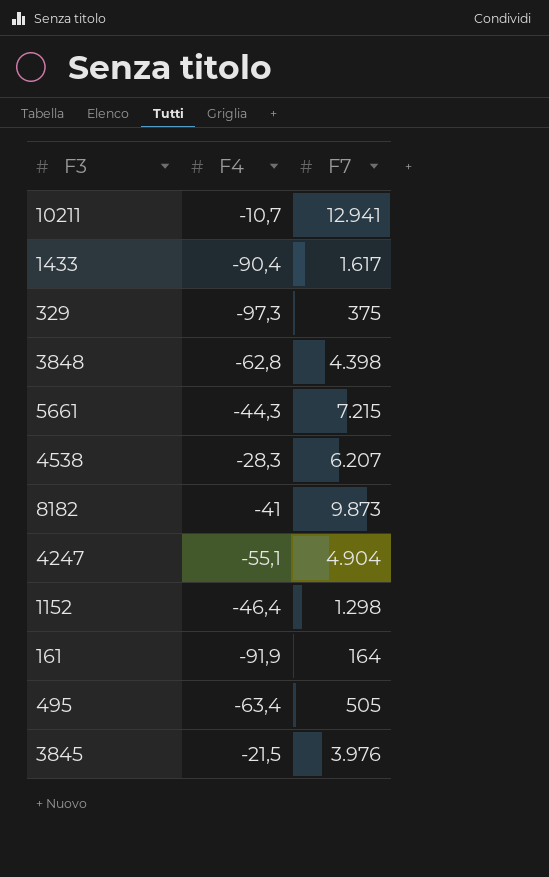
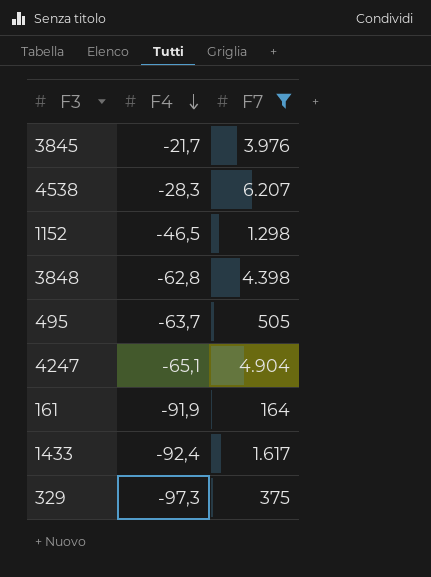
filter: none -> F7 <= 6.207
row order: none -> F4 descending
3845 | F4: -21,5 -> -21,7
1152 | F4: -46,4 -> -46,5
495 | F4: -63,4 -> -63,7
4247 | F4: -55,1 -> -65,1
1433 | F4: -90,4 -> -92,4

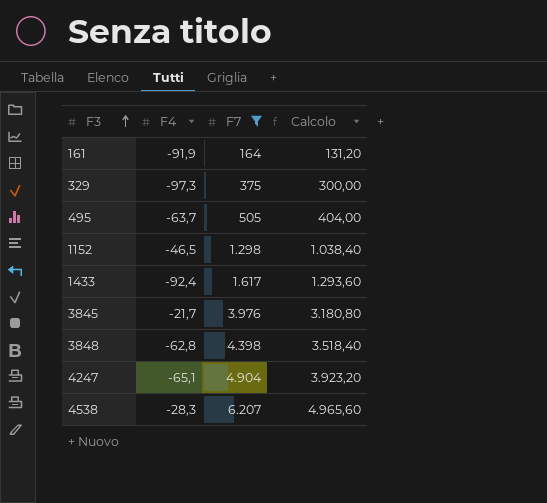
row order: F4 descending -> F3 ascending
column Calcolo | formula: none -> [F7] * 0,8

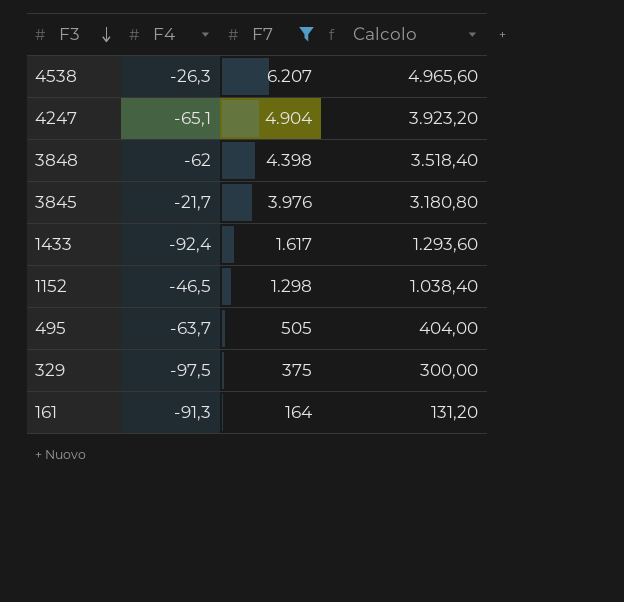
row order: F3 ascending -> F3 descending
4538 | F4: -28,3 -> -26,3
3848 | F4: -62,8 -> -62
329 | F4: -97,3 -> -97,5
161 | F4: -91,9 -> -91,3

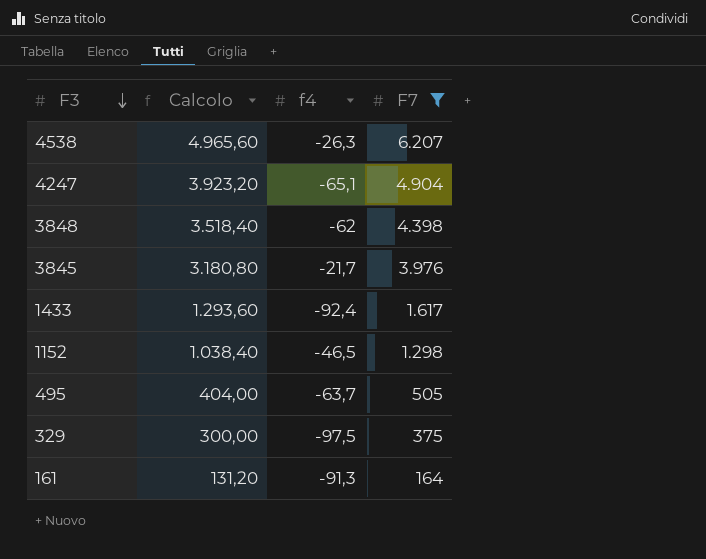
column Calcolo | position: 4 -> 2
column name: F4 -> f4

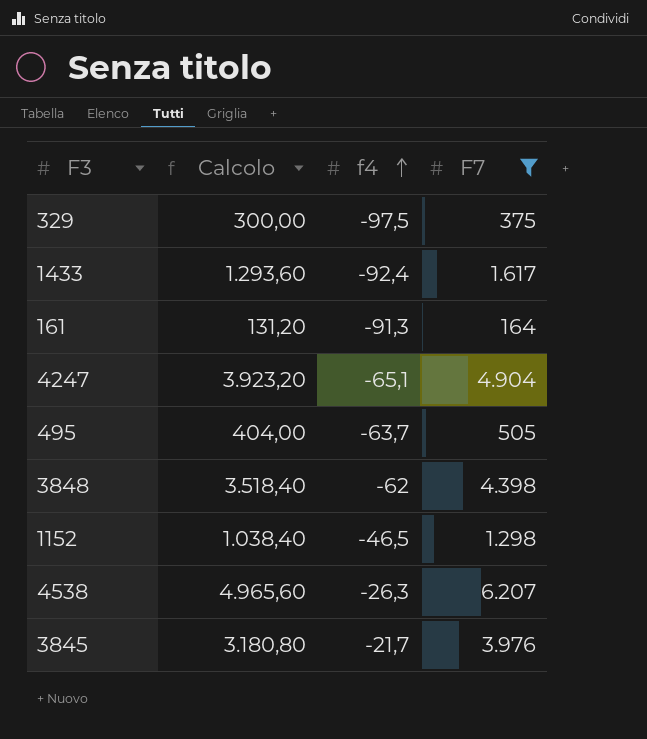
row order: F3 descending -> f4 ascending

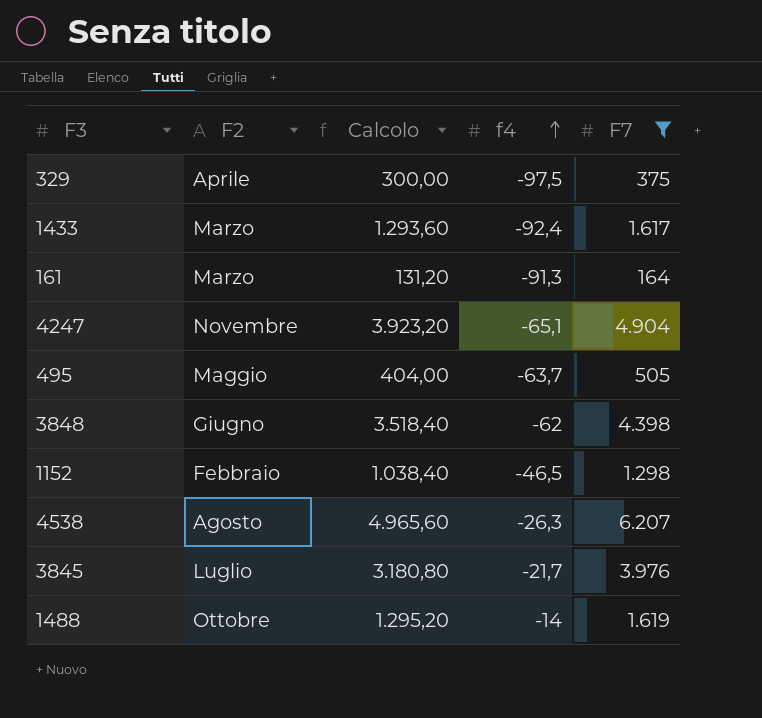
column F2 | position: none -> 2
row 1488: none -> Ottobre | 1.295,20 | -14 | 1.619

